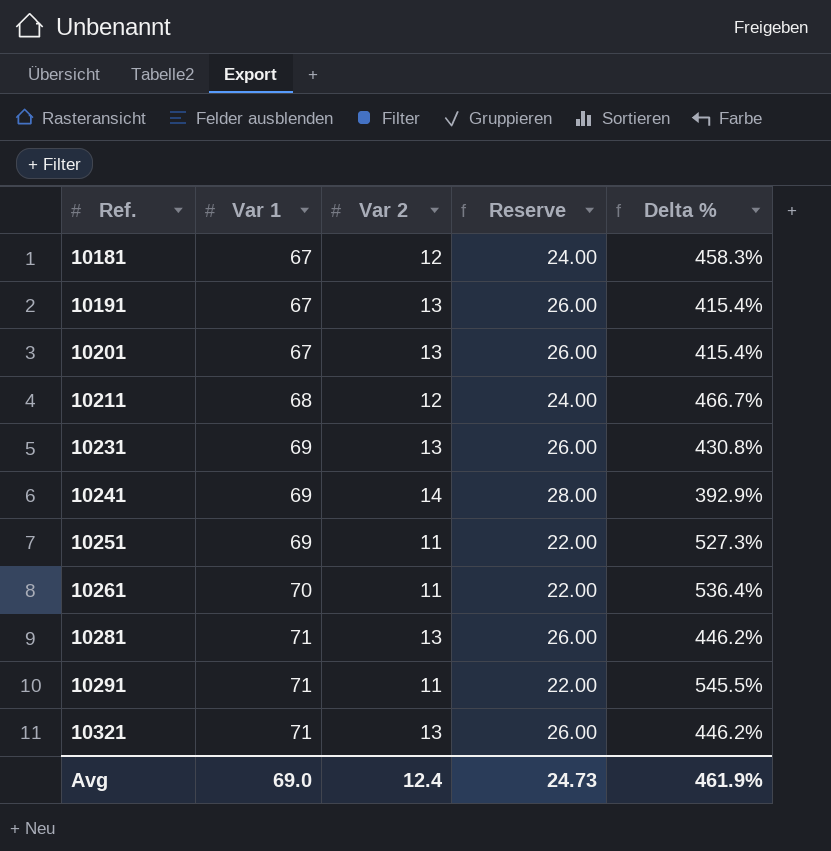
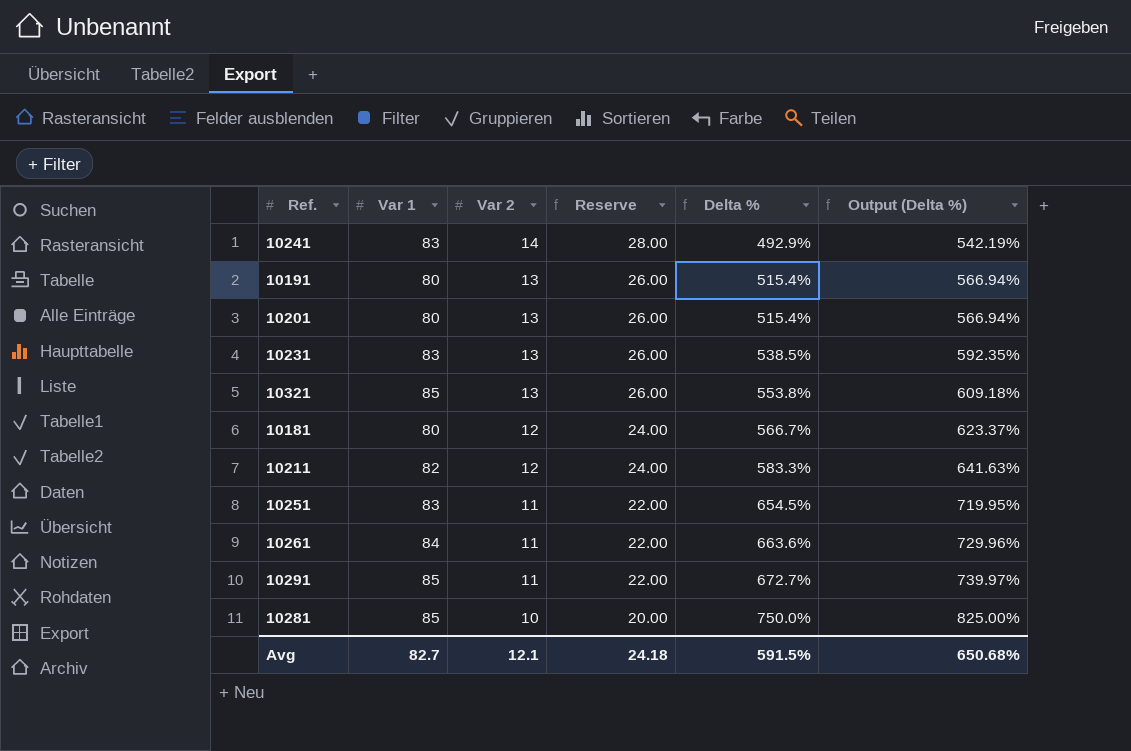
row order: Ref. ascending -> Var 2 descending
column Output (Delta %) | formula: none -> [Delta %] * 1.1
10241 | Var 1: 69 -> 83
10241 | Delta %: 392.9% -> 492.9%
10191 | Var 1: 67 -> 80
10191 | Delta %: 415.4% -> 515.4%
10201 | Var 1: 67 -> 80
10201 | Delta %: 415.4% -> 515.4%
10231 | Var 1: 69 -> 83
10231 | Delta %: 430.8% -> 538.5%
10321 | Var 1: 71 -> 85
10321 | Delta %: 446.2% -> 553.8%
10181 | Var 1: 67 -> 80
10181 | Delta %: 458.3% -> 566.7%
10211 | Var 1: 68 -> 82
10211 | Delta %: 466.7% -> 583.3%
10251 | Var 1: 69 -> 83
10251 | Delta %: 527.3% -> 654.5%
10261 | Var 1: 70 -> 84
10261 | Delta %: 536.4% -> 663.6%
10291 | Var 1: 71 -> 85
10291 | Delta %: 545.5% -> 672.7%
10281 | Var 1: 71 -> 85
10281 | Var 2: 13 -> 10
10281 | Reserve: 26.00 -> 20.00
10281 | Delta %: 446.2% -> 750.0%
Avg | Var 1: 69.0 -> 82.7
Avg | Var 2: 12.4 -> 12.1
Avg | Reserve: 24.73 -> 24.18
Avg | Delta %: 461.9% -> 591.5%

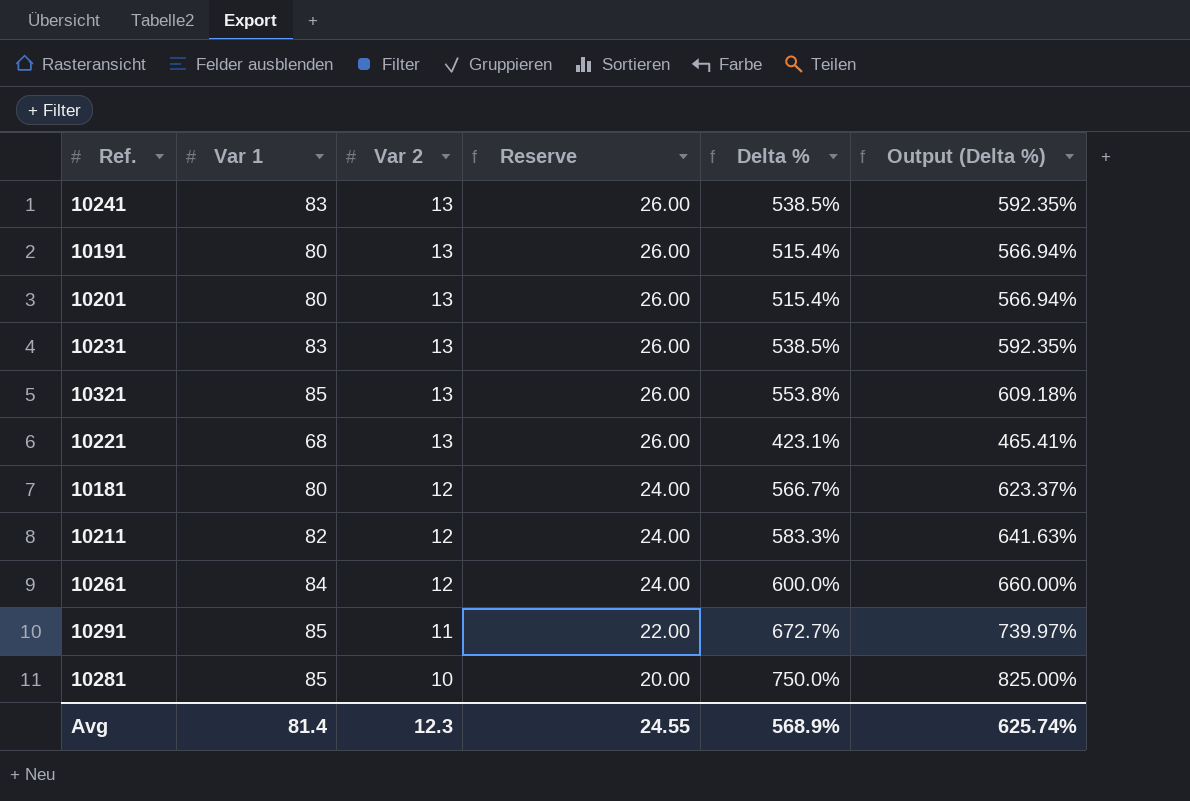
row 10251: 83 | 11 | 22.00 | 654.5% | 719.95% -> none
10241 | Var 2: 14 -> 13
10241 | Reserve: 28.00 -> 26.00
10241 | Delta %: 492.9% -> 538.5%
10241 | Output (Delta %): 542.19% -> 592.35%
row 10221: none -> 68 | 13 | 26.00 | 423.1% | 465.41%
10261 | Var 2: 11 -> 12
10261 | Reserve: 22.00 -> 24.00
10261 | Delta %: 663.6% -> 600.0%
10261 | Output (Delta %): 729.96% -> 660.00%
Avg | Var 1: 82.7 -> 81.4
Avg | Var 2: 12.1 -> 12.3
Avg | Reserve: 24.18 -> 24.55
Avg | Delta %: 591.5% -> 568.9%
Avg | Output (Delta %): 650.68% -> 625.74%

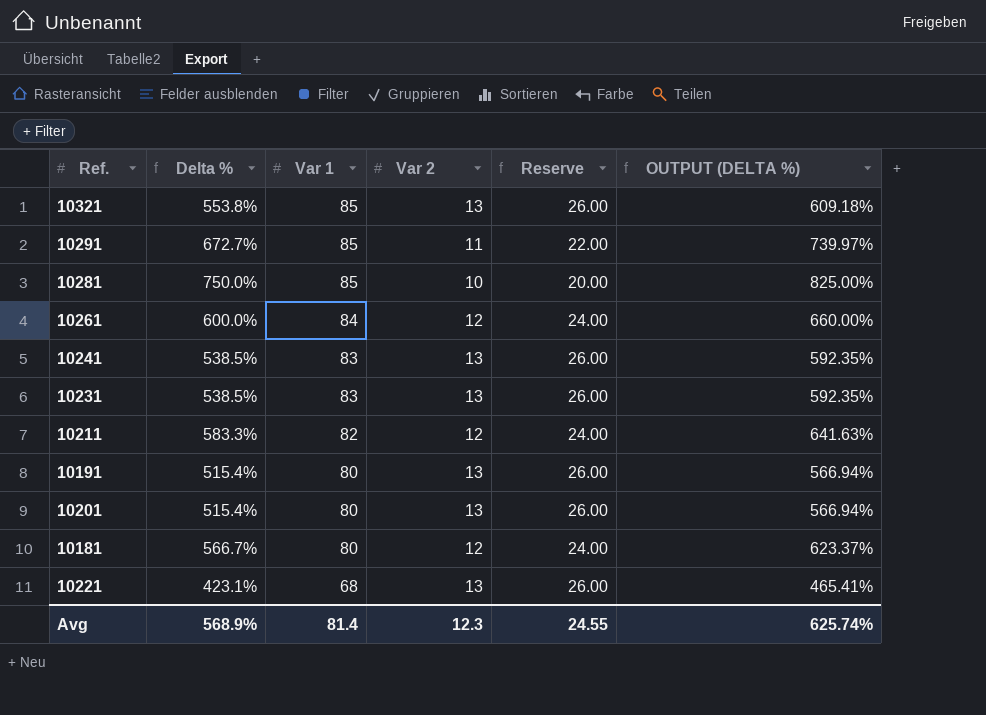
row order: Var 2 descending -> Var 1 descending
column Delta % | position: 5 -> 2
column name: Output (Delta %) -> OUTPUT (DELTA %)

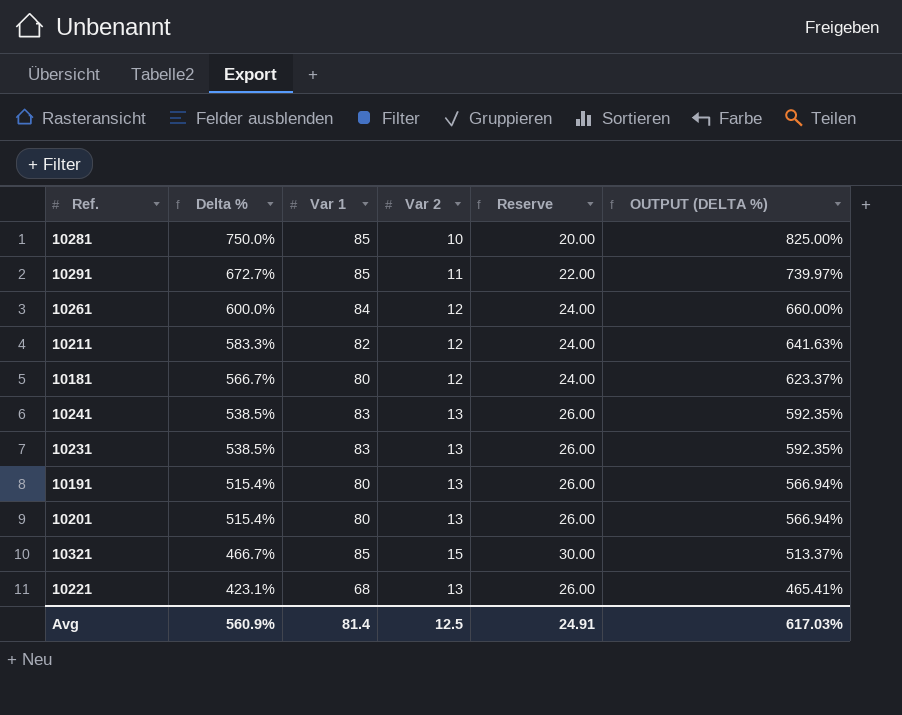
row order: Var 1 descending -> Delta % descending
10321 | Delta %: 553.8% -> 466.7%
10321 | Var 2: 13 -> 15
10321 | Reserve: 26.00 -> 30.00
10321 | OUTPUT (DELTA %): 609.18% -> 513.37%
Avg | Delta %: 568.9% -> 560.9%
Avg | Var 2: 12.3 -> 12.5
Avg | Reserve: 24.55 -> 24.91
Avg | OUTPUT (DELTA %): 625.74% -> 617.03%

